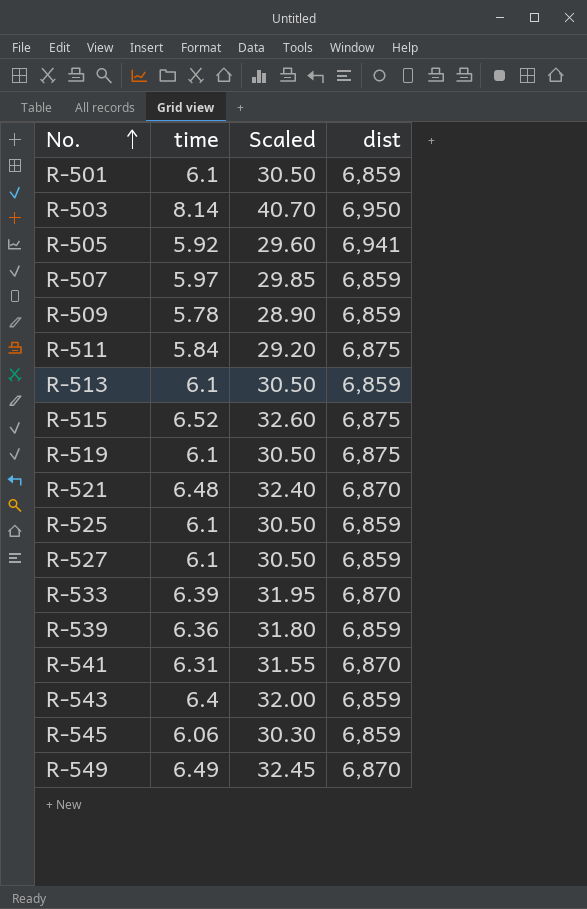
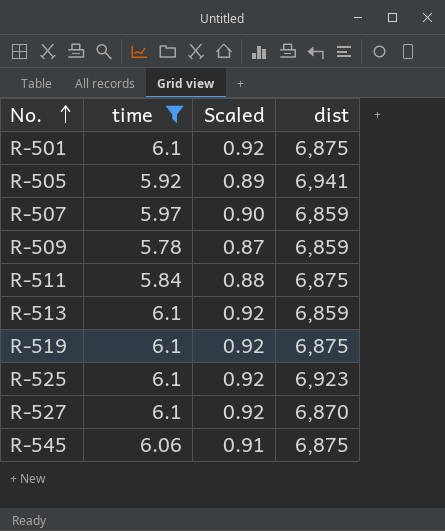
filter: none -> time <= 6.1
column Scaled | formula: [time] * 5 -> [time] * 0.15
R-501 | dist: 6,859 -> 6,875
R-525 | dist: 6,859 -> 6,923
R-527 | dist: 6,859 -> 6,870
R-545 | dist: 6,859 -> 6,875

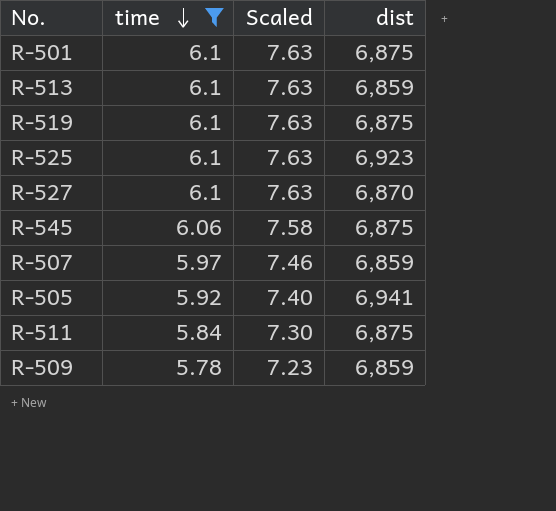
row order: No. ascending -> time descending
column Scaled | formula: [time] * 0.15 -> [time] * 1.25

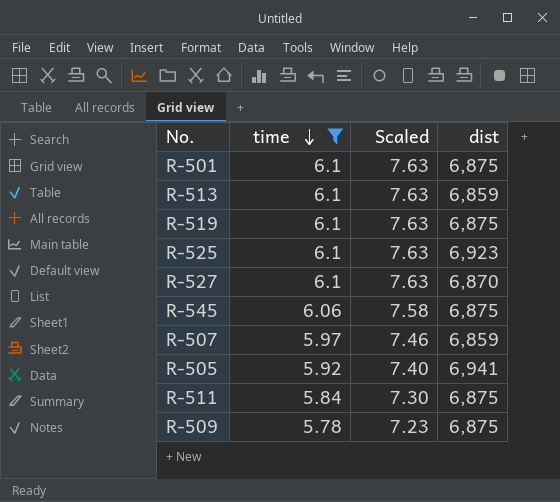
R-509 | dist: 6,859 -> 6,875

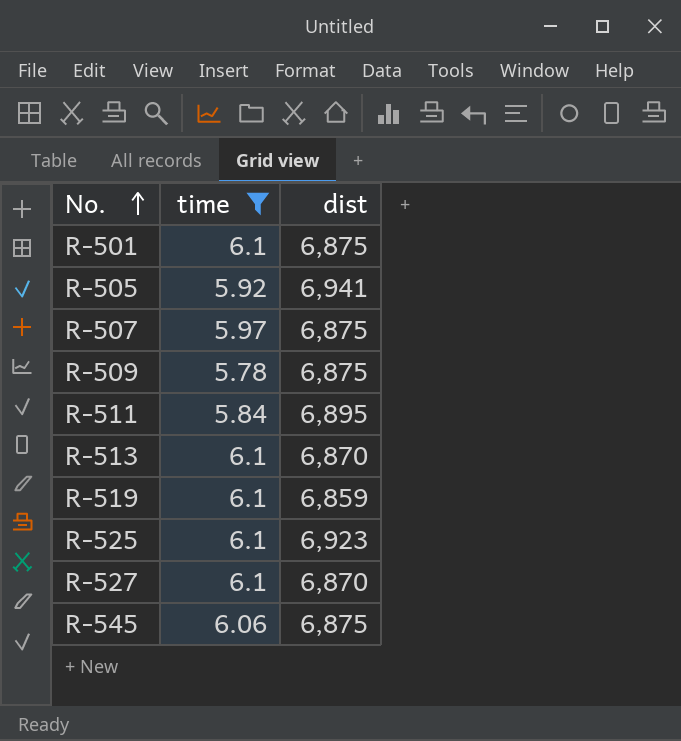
row order: time descending -> No. ascending
column Scaled | formula: [time] * 1.25 -> none
R-507 | dist: 6,859 -> 6,875
R-511 | dist: 6,875 -> 6,895
R-513 | dist: 6,859 -> 6,870
R-519 | dist: 6,875 -> 6,859

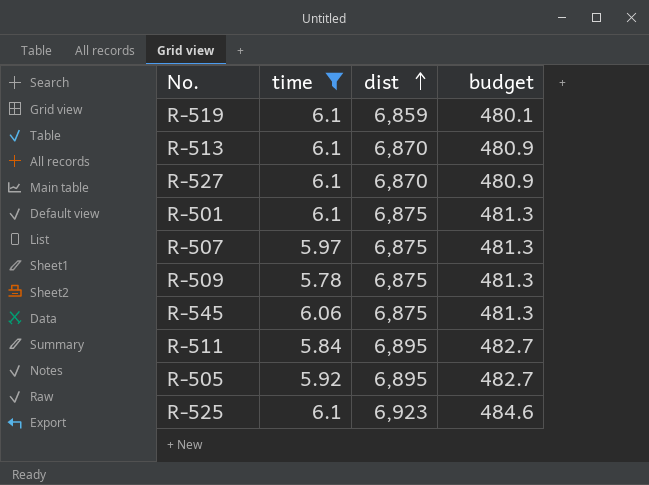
row order: No. ascending -> dist ascending
column budget | formula: none -> [dist] * 0.07
R-505 | dist: 6,941 -> 6,895

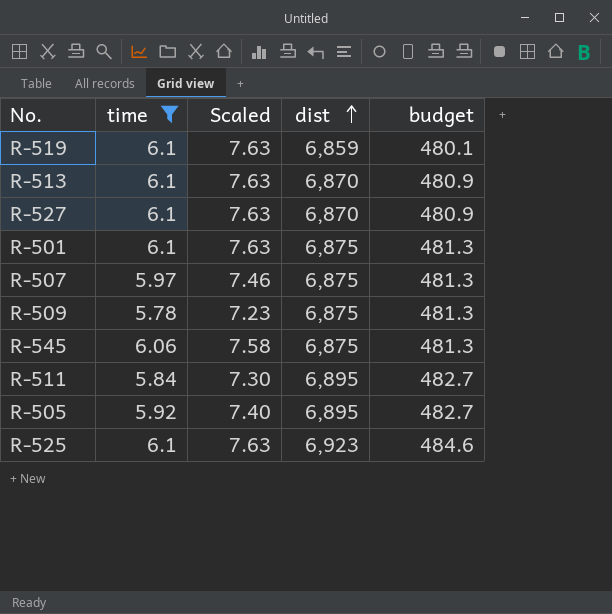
column Scaled | formula: none -> [time] * 1.25

